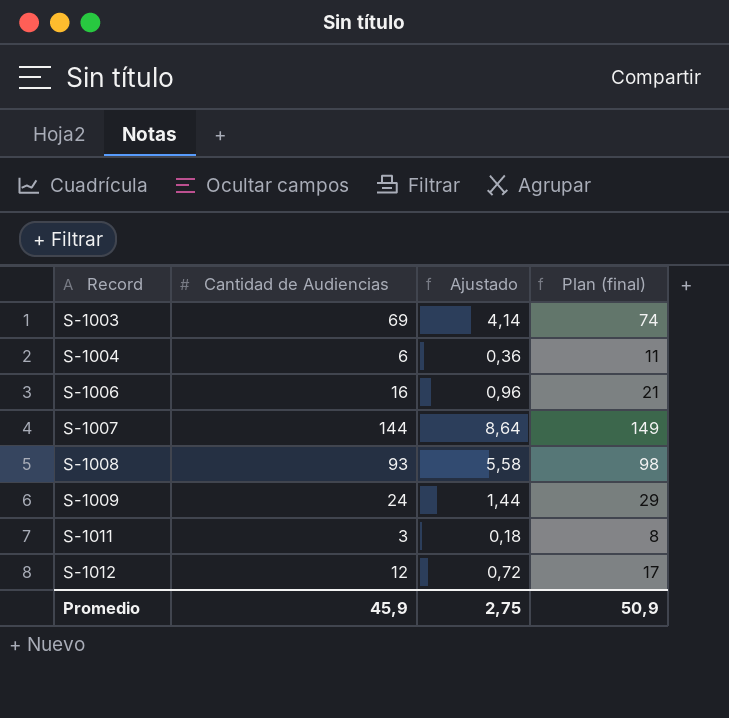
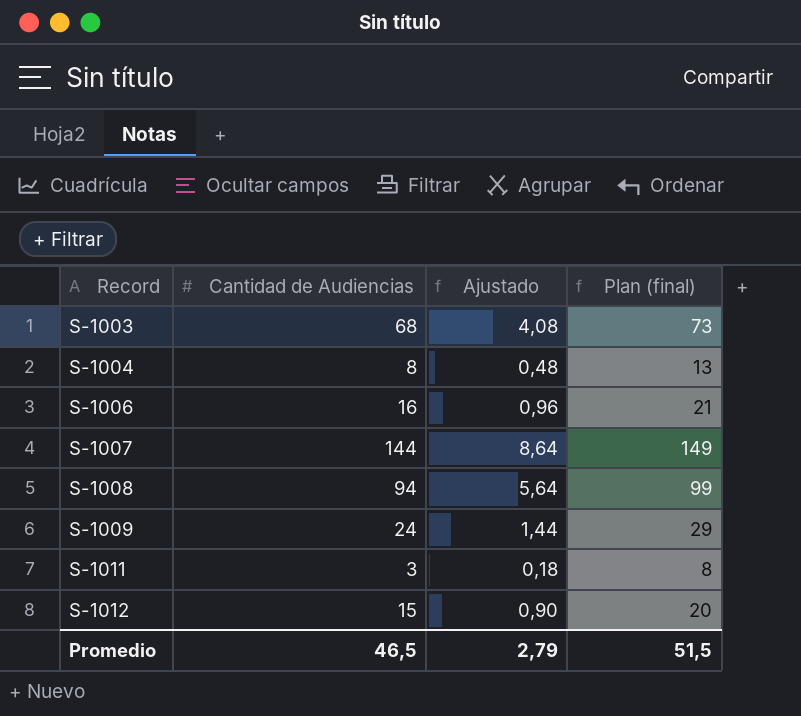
S-1003 | Cantidad de Audiencias: 69 -> 68
S-1003 | Ajustado: 4,14 -> 4,08
S-1003 | Plan (final): 74 -> 73
S-1004 | Cantidad de Audiencias: 6 -> 8
S-1004 | Ajustado: 0,36 -> 0,48
S-1004 | Plan (final): 11 -> 13
S-1008 | Cantidad de Audiencias: 93 -> 94
S-1008 | Ajustado: 5,58 -> 5,64
S-1008 | Plan (final): 98 -> 99
S-1012 | Cantidad de Audiencias: 12 -> 15
S-1012 | Ajustado: 0,72 -> 0,90
S-1012 | Plan (final): 17 -> 20
Promedio | Cantidad de Audiencias: 45,9 -> 46,5
Promedio | Ajustado: 2,75 -> 2,79
Promedio | Plan (final): 50,9 -> 51,5

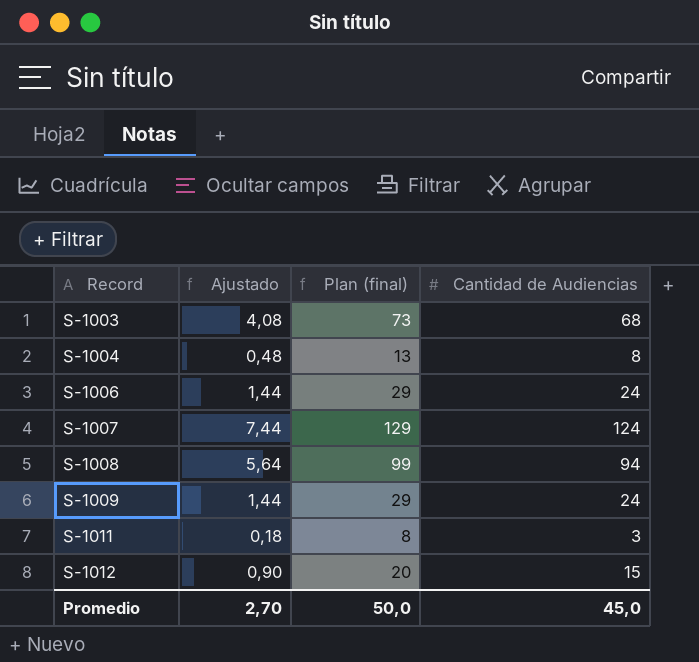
column Cantidad de Audiencias | position: 2 -> 4
S-1006 | Ajustado: 0,96 -> 1,44
S-1006 | Plan (final): 21 -> 29
S-1006 | Cantidad de Audiencias: 16 -> 24
S-1007 | Ajustado: 8,64 -> 7,44
S-1007 | Plan (final): 149 -> 129
S-1007 | Cantidad de Audiencias: 144 -> 124
Promedio | Ajustado: 2,79 -> 2,70
Promedio | Plan (final): 51,5 -> 50,0
Promedio | Cantidad de Audiencias: 46,5 -> 45,0

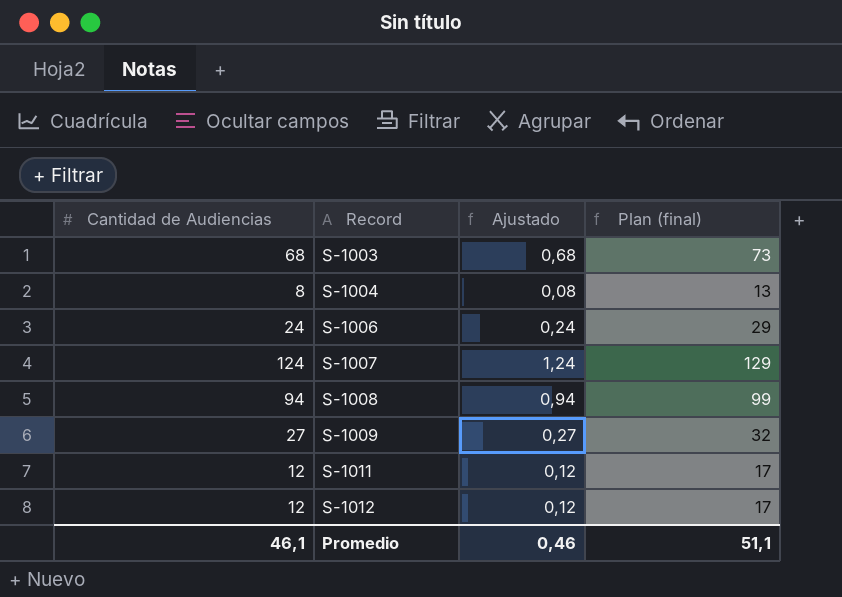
column Cantidad de Audiencias | position: 4 -> 1
column Ajustado | formula: [Cantidad de Audiencias] * 0,06 -> [Cantidad de Audiencias] * 0,01
S-1009 | Cantidad de Audiencias: 24 -> 27
S-1009 | Plan (final): 29 -> 32
S-1011 | Cantidad de Audiencias: 3 -> 12
S-1011 | Plan (final): 8 -> 17
S-1012 | Cantidad de Audiencias: 15 -> 12
S-1012 | Plan (final): 20 -> 17
Promedio | Cantidad de Audiencias: 45,0 -> 46,1
Promedio | Ajustado: 2,70 -> 0,46
Promedio | Plan (final): 50,0 -> 51,1

